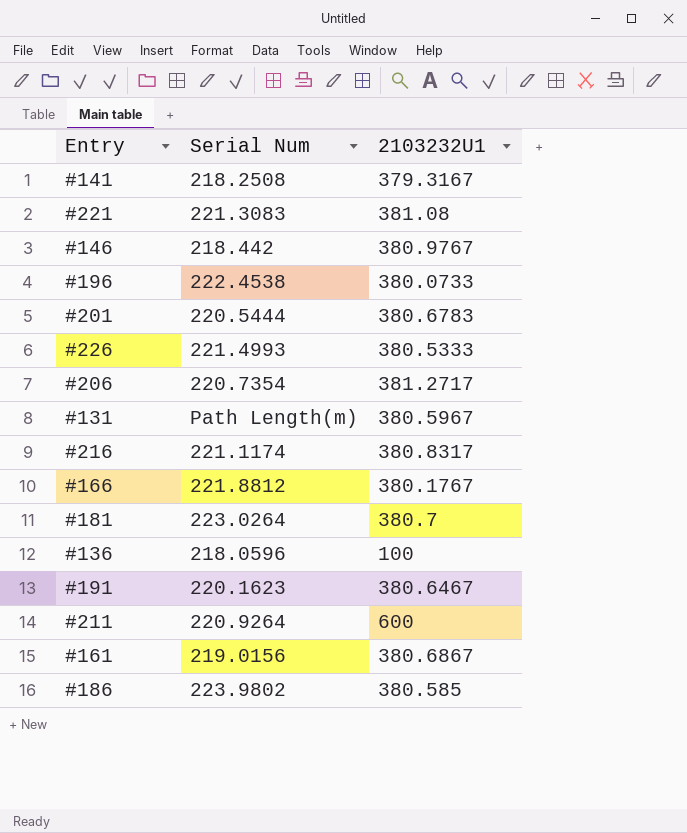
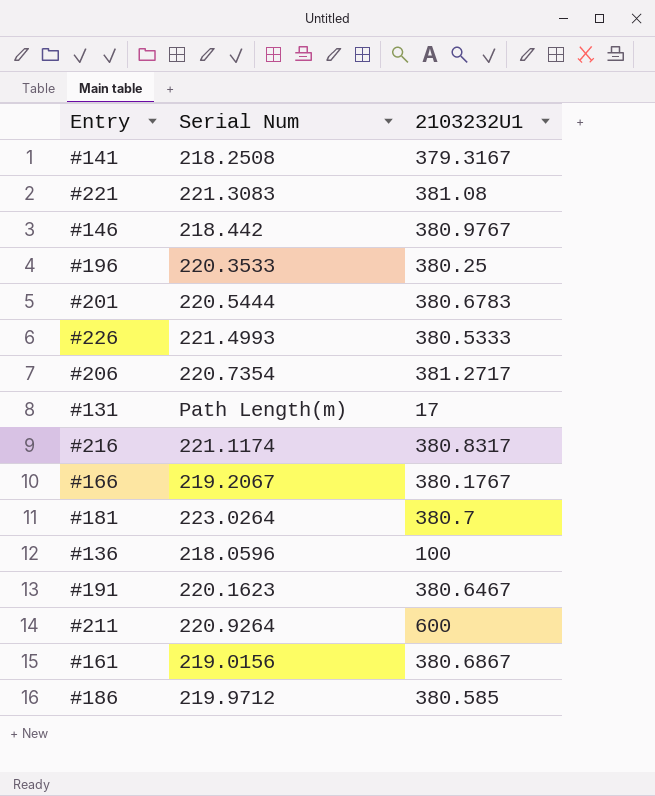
#196 | Serial Num: 222.4538 -> 220.3533
#196 | 2103232U1: 380.0733 -> 380.25
#131 | 2103232U1: 380.5967 -> 17
#166 | Serial Num: 221.8812 -> 219.2067
#186 | Serial Num: 223.9802 -> 219.9712

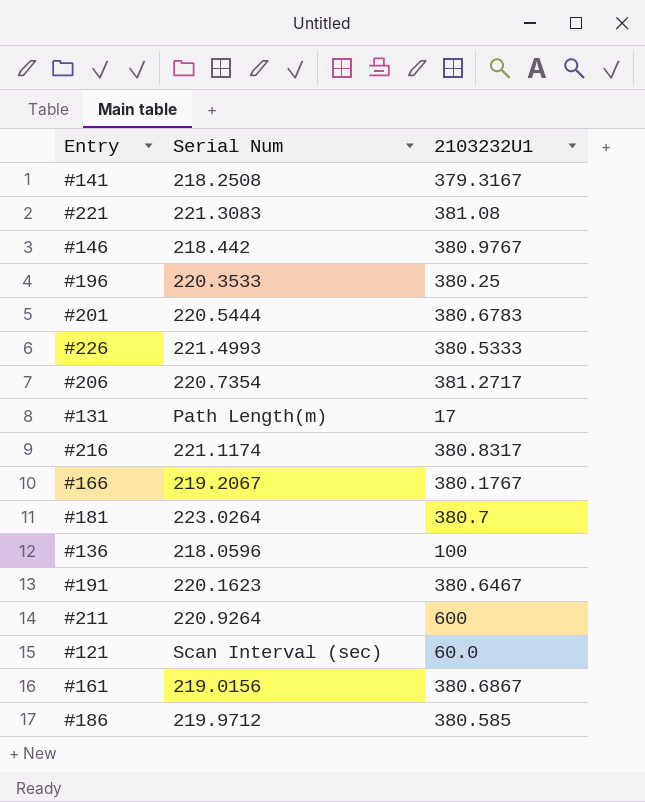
row #121: none -> Scan Interval (sec) | 60.0

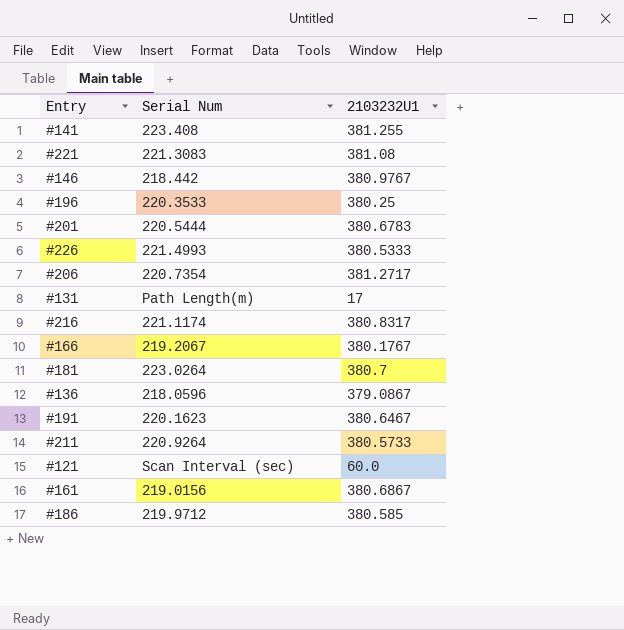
#141 | Serial Num: 218.2508 -> 223.408
#141 | 2103232U1: 379.3167 -> 381.255
#136 | 2103232U1: 100 -> 379.0867
#211 | 2103232U1: 600 -> 380.5733

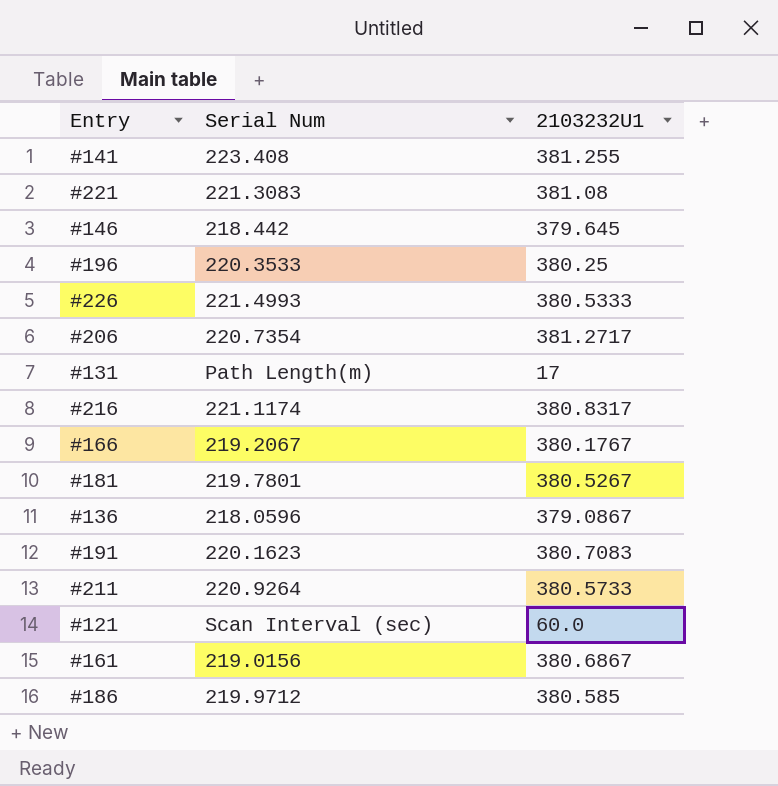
row #201: 220.5444 | 380.6783 -> none
#146 | 2103232U1: 380.9767 -> 379.645
#181 | Serial Num: 223.0264 -> 219.7801
#181 | 2103232U1: 380.7 -> 380.5267
#191 | 2103232U1: 380.6467 -> 380.7083

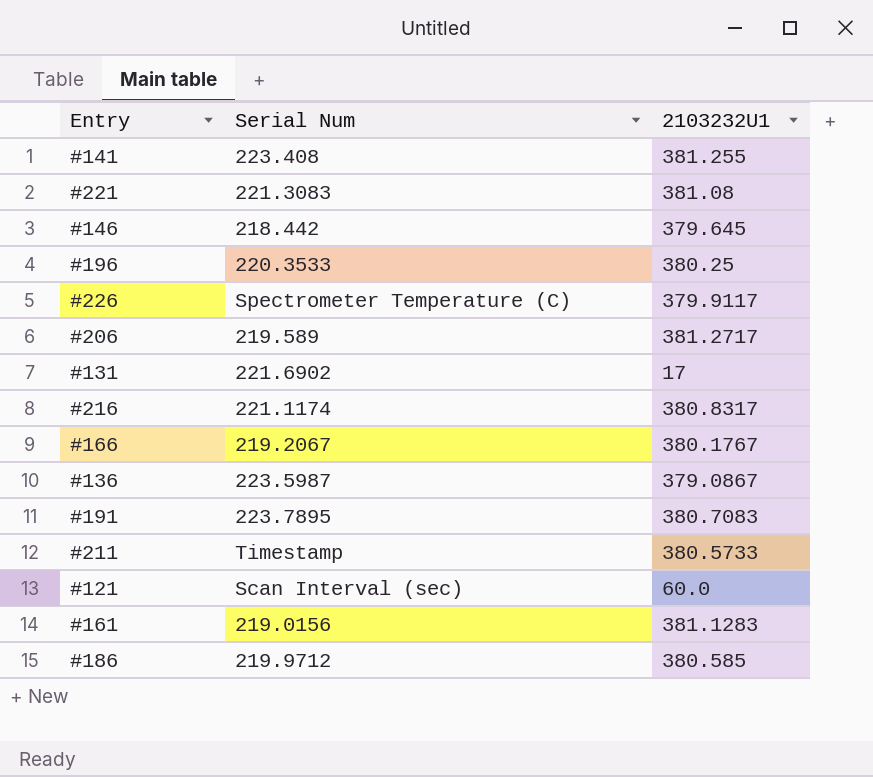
row #181: 219.7801 | 380.5267 -> none
#226 | Serial Num: 221.4993 -> Spectrometer Temperature (C)
#226 | 2103232U1: 380.5333 -> 379.9117
#206 | Serial Num: 220.7354 -> 219.589
#131 | Serial Num: Path Length(m) -> 221.6902
#136 | Serial Num: 218.0596 -> 223.5987
#191 | Serial Num: 220.1623 -> 223.7895
#211 | Serial Num: 220.9264 -> Timestamp
#161 | 2103232U1: 380.6867 -> 381.1283

